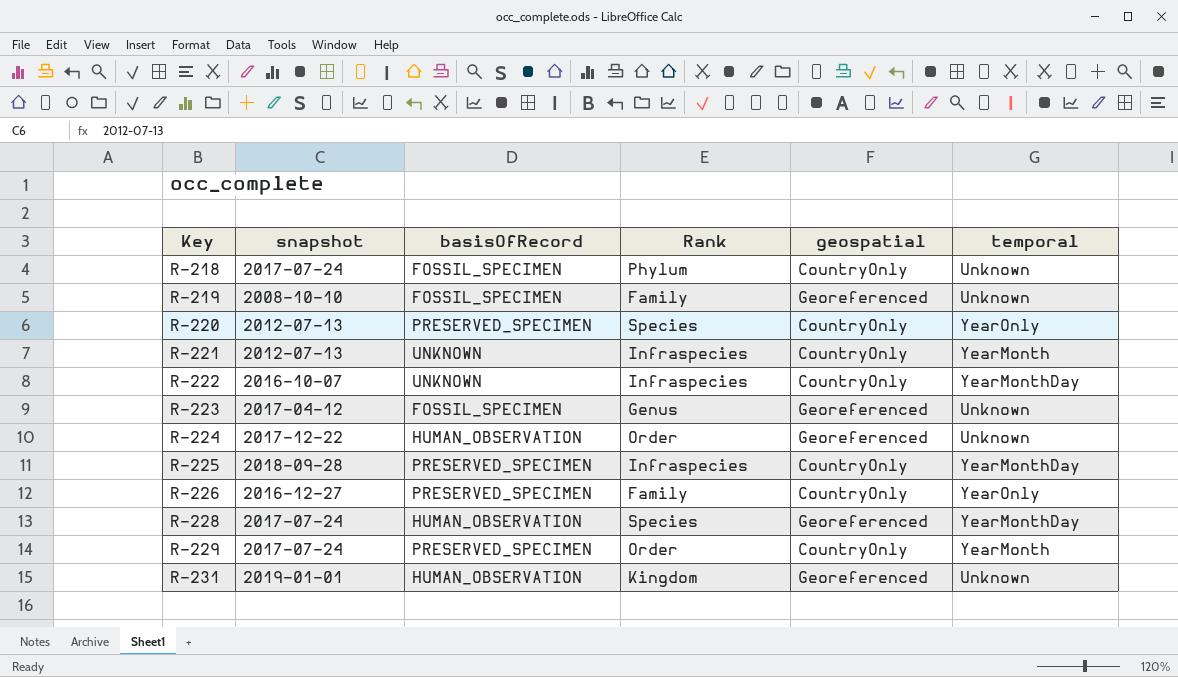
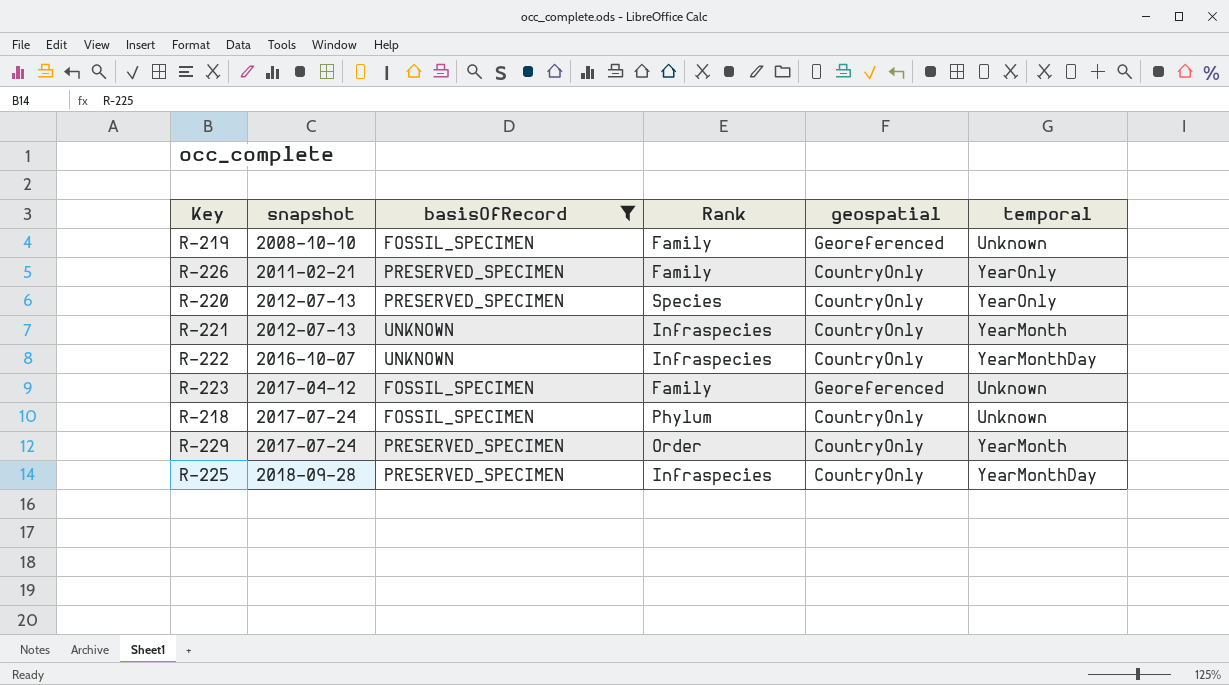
filter: none -> basisOfRecord != HUMAN_OBSERVATION
row order: Key ascending -> snapshot ascending
R-226 | snapshot: 2016-12-27 -> 2011-02-21
R-223 | Rank: Genus -> Family

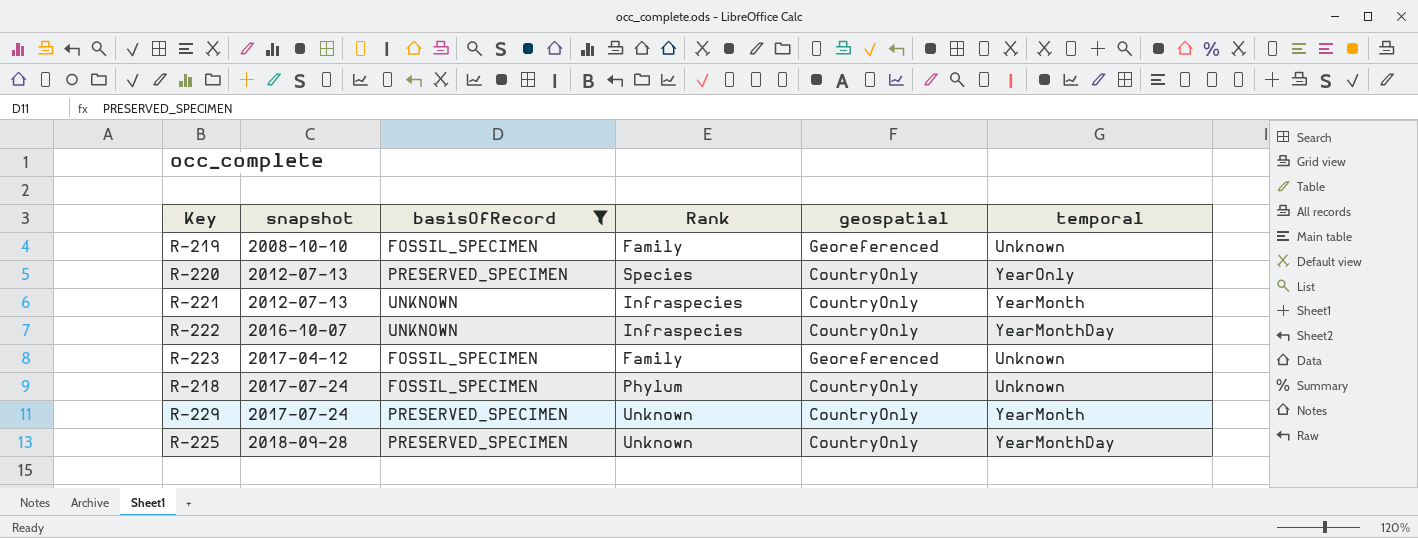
row R-226: 2011-02-21 | PRESERVED_SPECIMEN | Family | CountryOnly | YearOnly -> none
R-229 | Rank: Order -> Unknown
R-225 | Rank: Infraspecies -> Unknown

